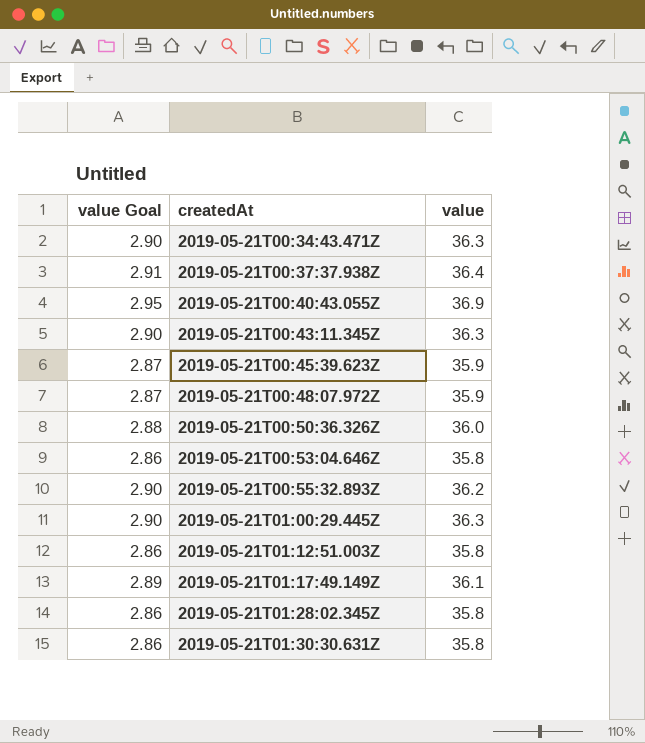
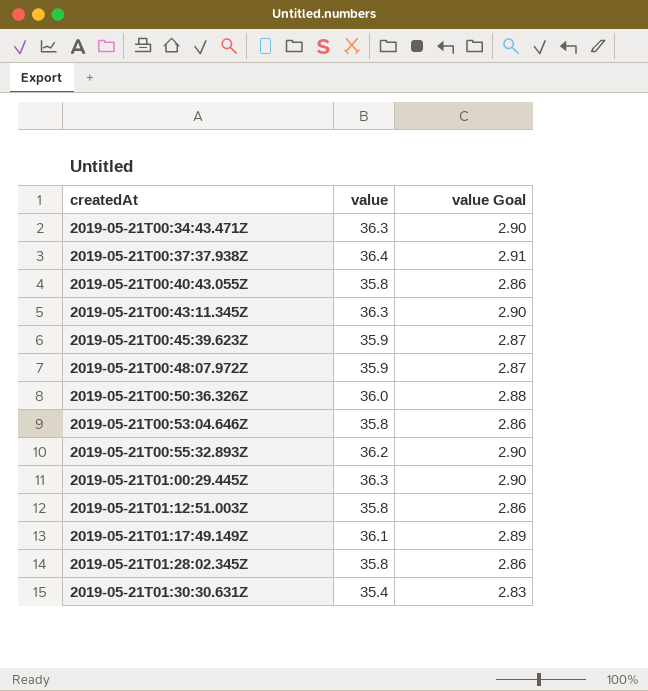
column value Goal | position: 1 -> 3
2019-05-21T00:40:43.055Z | value: 36.9 -> 35.8
2019-05-21T00:40:43.055Z | value Goal: 2.95 -> 2.86
2019-05-21T01:30:30.631Z | value: 35.8 -> 35.4
2019-05-21T01:30:30.631Z | value Goal: 2.86 -> 2.83

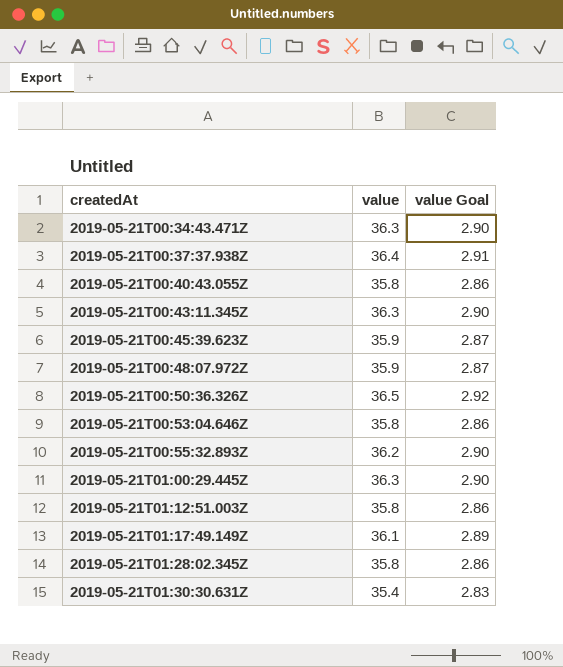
2019-05-21T00:50:36.326Z | value: 36.0 -> 36.5
2019-05-21T00:50:36.326Z | value Goal: 2.88 -> 2.92

